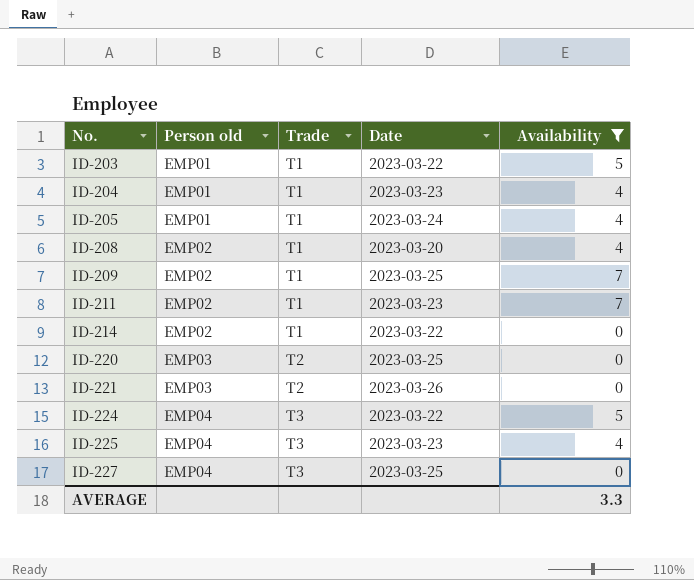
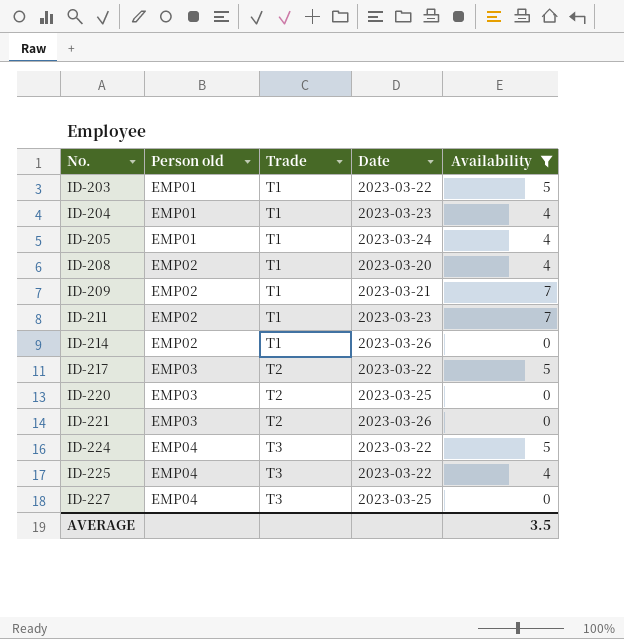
ID-209 | Date: 2023-03-25 -> 2023-03-21
ID-214 | Date: 2023-03-22 -> 2023-03-26
row ID-217: none -> EMP03 | T2 | 2023-03-22 | 5
ID-225 | Date: 2023-03-23 -> 2023-03-22
AVERAGE | Availability: 3.3 -> 3.5

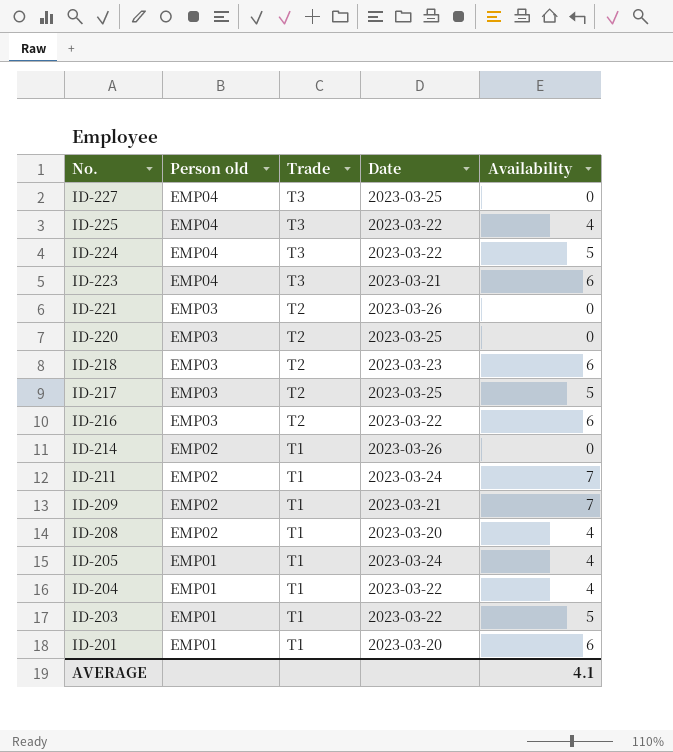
filter: Availability != 6 -> none
row order: No. ascending -> No. descending
ID-217 | Date: 2023-03-22 -> 2023-03-25
ID-211 | Date: 2023-03-23 -> 2023-03-24
ID-204 | Date: 2023-03-23 -> 2023-03-22
AVERAGE | Availability: 3.5 -> 4.1

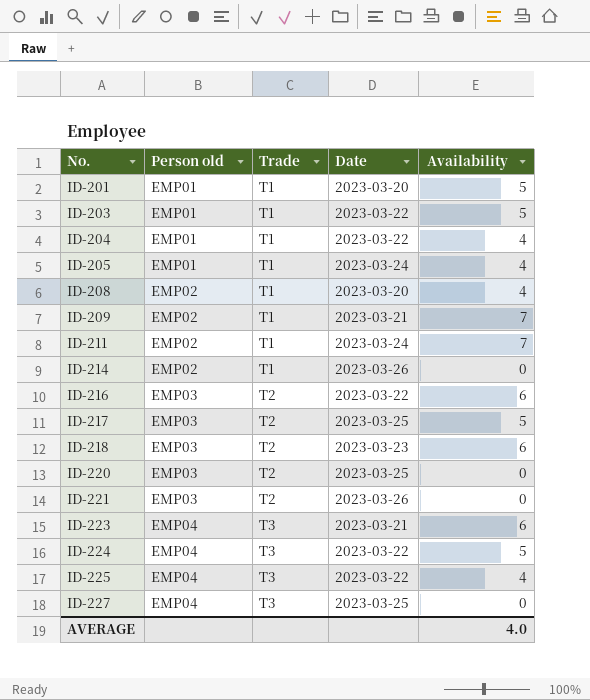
row order: No. descending -> No. ascending
ID-201 | Availability: 6 -> 5
AVERAGE | Availability: 4.1 -> 4.0

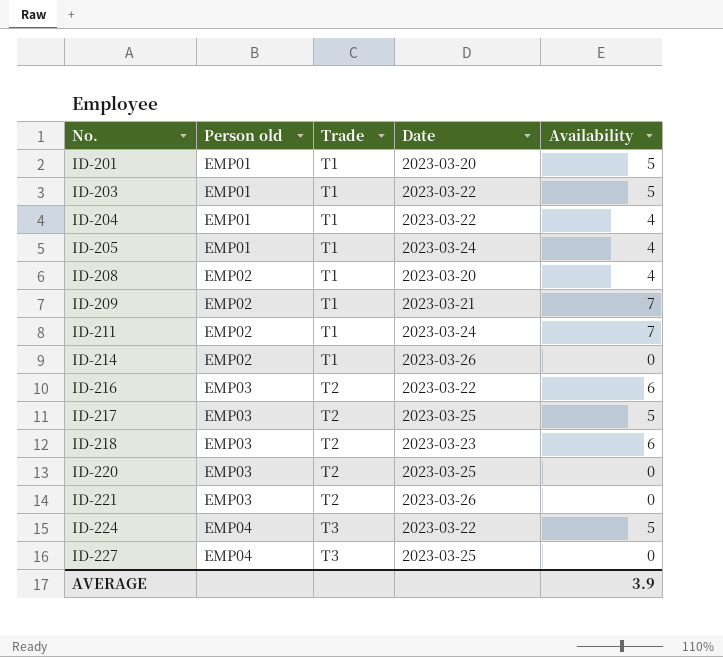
row ID-223: EMP04 | T3 | 2023-03-21 | 6 -> none
row ID-225: EMP04 | T3 | 2023-03-22 | 4 -> none
AVERAGE | Availability: 4.0 -> 3.9

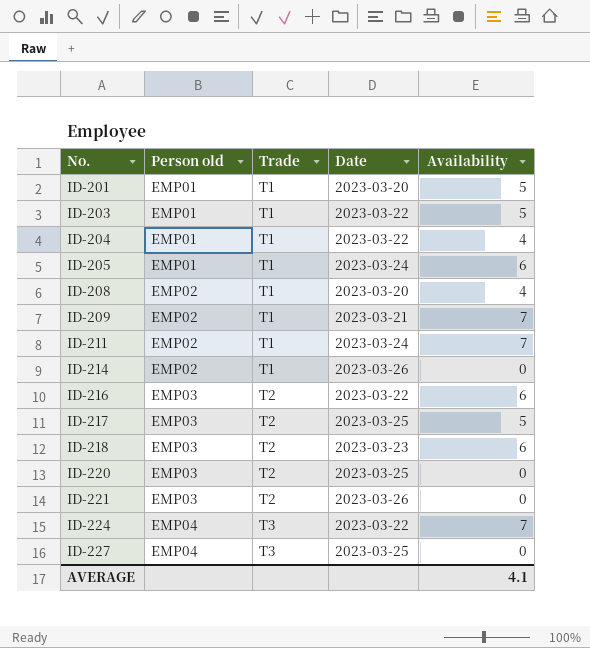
ID-205 | Availability: 4 -> 6
ID-224 | Availability: 5 -> 7
AVERAGE | Availability: 3.9 -> 4.1

